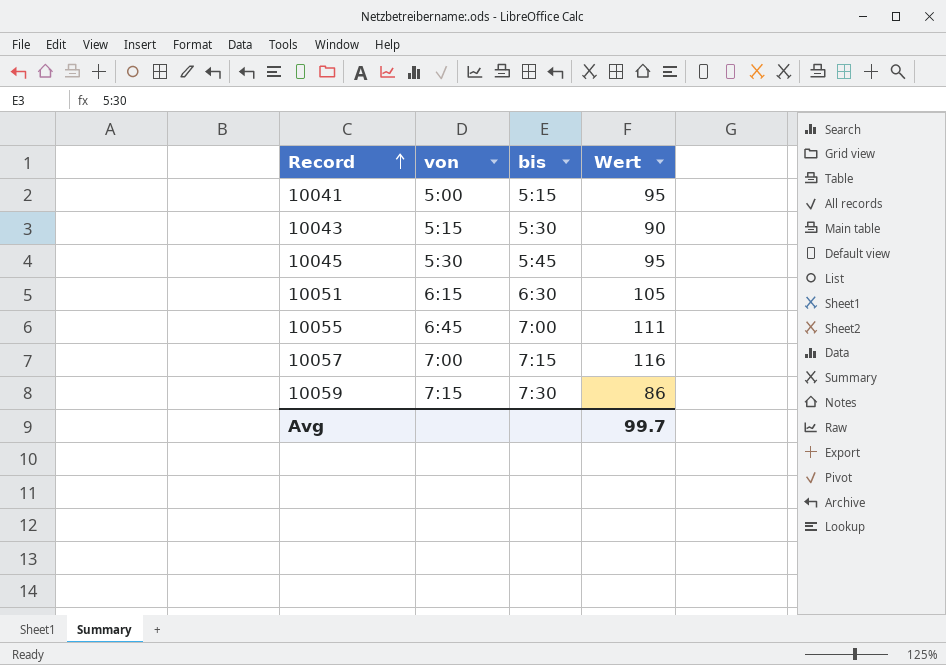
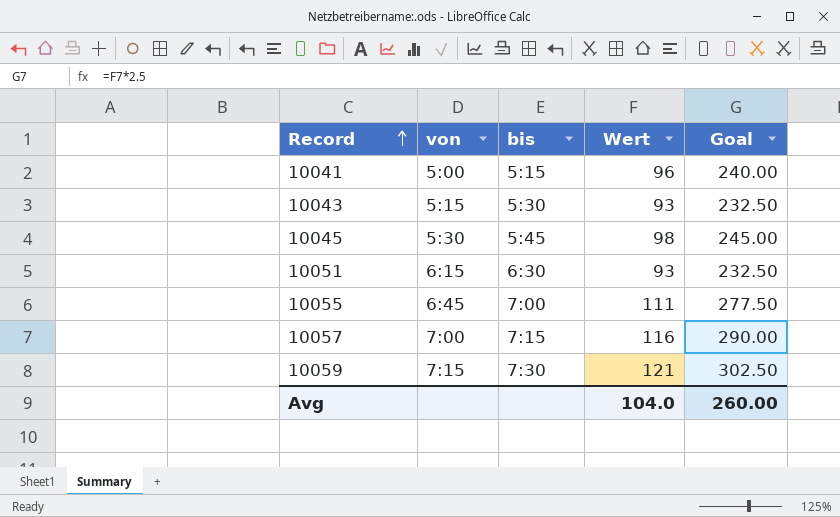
column Goal | formula: none -> [Wert] * 2.5
10041 | Wert: 95 -> 96
10043 | Wert: 90 -> 93
10045 | Wert: 95 -> 98
10051 | Wert: 105 -> 93
10059 | Wert: 86 -> 121
Avg | Wert: 99.7 -> 104.0

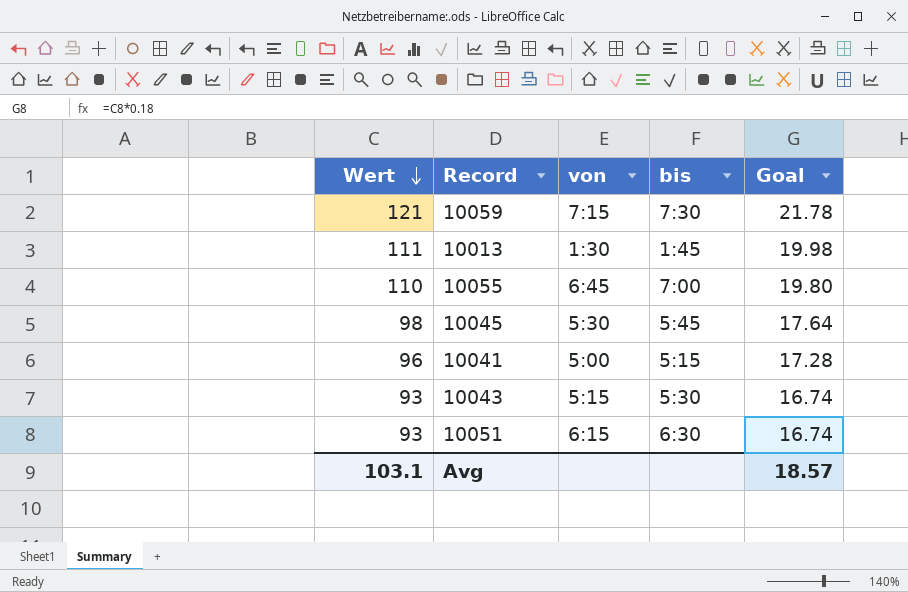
row order: Record ascending -> Wert descending
column Wert | position: 4 -> 1
column Goal | formula: [Wert] * 2.5 -> [Wert] * 0.18
row 10057: 7:00 | 7:15 | 116 | 290.00 -> none
row 10013: none -> 111 | 1:30 | 1:45 | 19.98
10055 | Wert: 111 -> 110
Avg | Wert: 104.0 -> 103.1
Avg | Goal: 260.00 -> 18.57

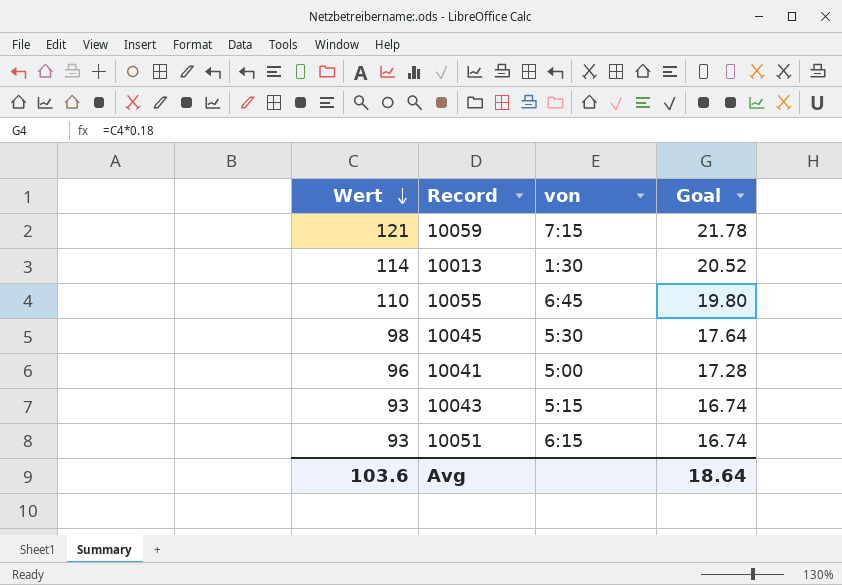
column bis | position: 4 -> none
10013 | Wert: 111 -> 114
10013 | Goal: 19.98 -> 20.52
Avg | Wert: 103.1 -> 103.6
Avg | Goal: 18.57 -> 18.64

